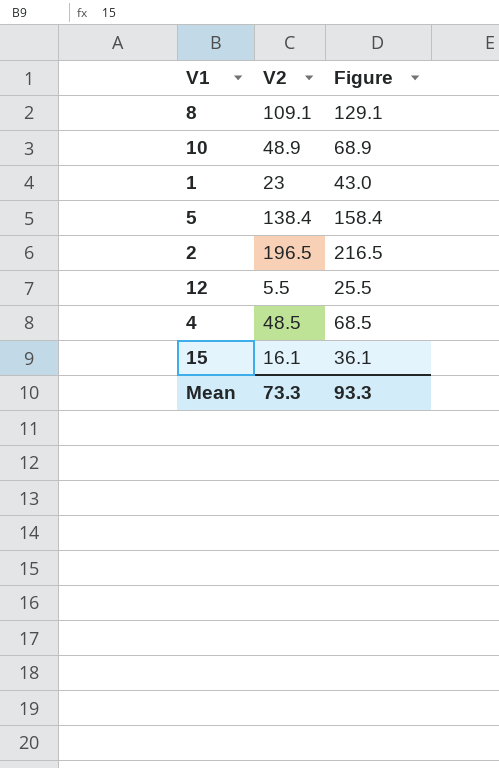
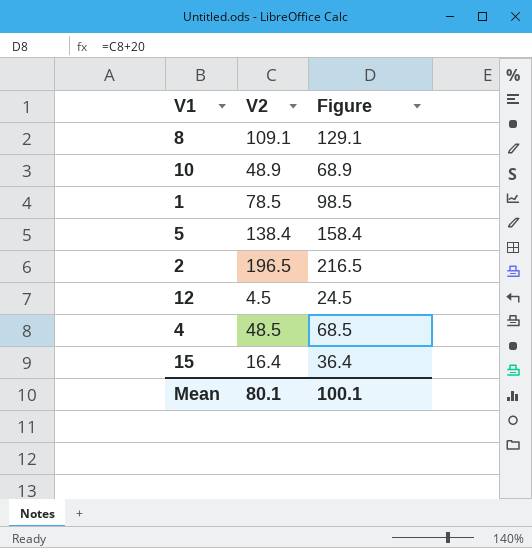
1 | V2: 23 -> 78.5
1 | Figure: 43.0 -> 98.5
12 | V2: 5.5 -> 4.5
12 | Figure: 25.5 -> 24.5
15 | V2: 16.1 -> 16.4
15 | Figure: 36.1 -> 36.4
Mean | V2: 73.3 -> 80.1
Mean | Figure: 93.3 -> 100.1

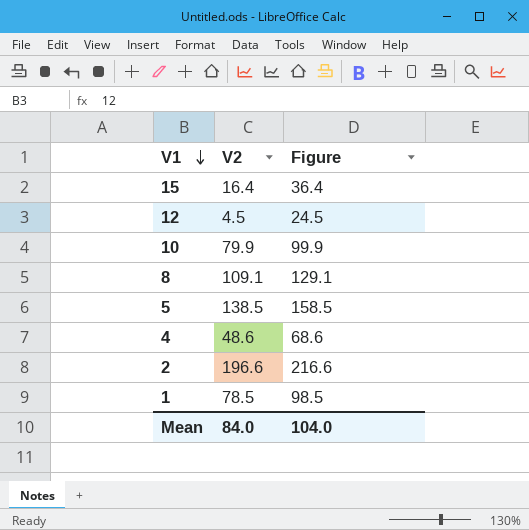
row order: none -> V1 descending
10 | V2: 48.9 -> 79.9
10 | Figure: 68.9 -> 99.9
5 | V2: 138.4 -> 138.5
5 | Figure: 158.4 -> 158.5
4 | V2: 48.5 -> 48.6
4 | Figure: 68.5 -> 68.6
2 | V2: 196.5 -> 196.6
2 | Figure: 216.5 -> 216.6
Mean | V2: 80.1 -> 84.0
Mean | Figure: 100.1 -> 104.0

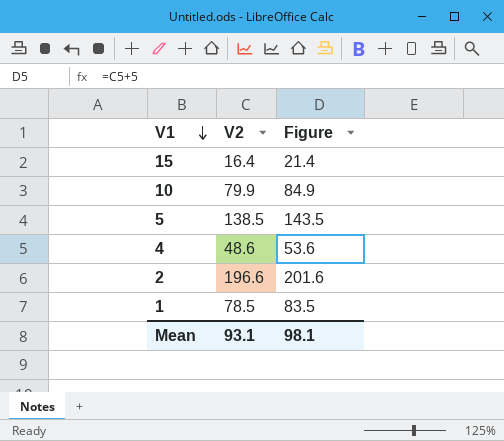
column Figure | formula: [V2] + 20 -> [V2] + 5
row 12: 4.5 | 24.5 -> none
row 8: 109.1 | 129.1 -> none
Mean | V2: 84.0 -> 93.1
Mean | Figure: 104.0 -> 98.1

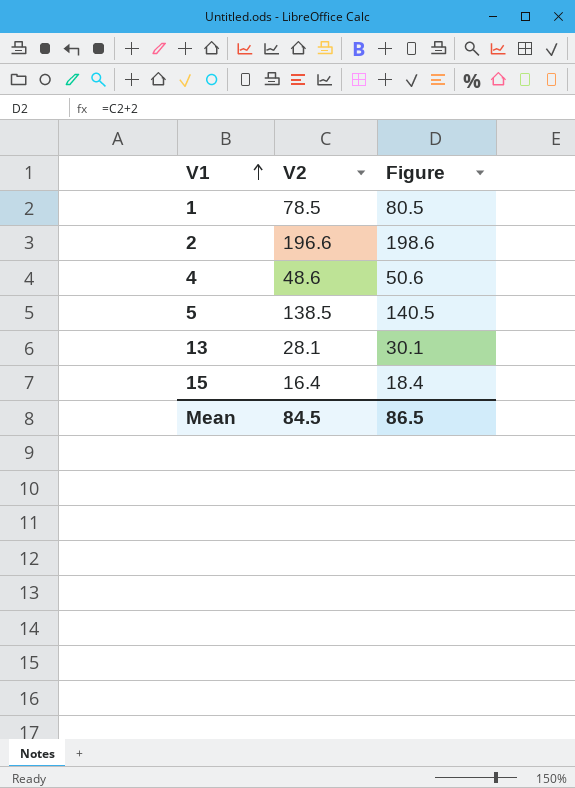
row order: V1 descending -> V1 ascending
column Figure | formula: [V2] + 5 -> [V2] + 2
row 10: 79.9 | 84.9 -> none
row 13: none -> 28.1 | 30.1
Mean | V2: 93.1 -> 84.5
Mean | Figure: 98.1 -> 86.5

